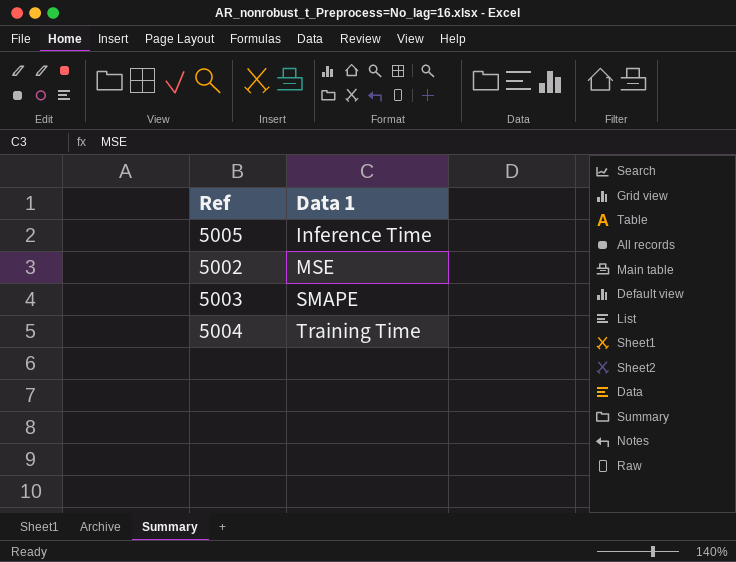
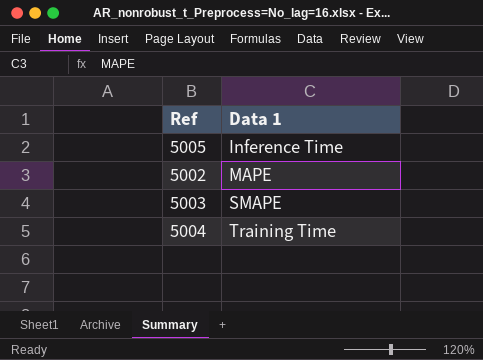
5002 | Data 1: MSE -> MAPE

